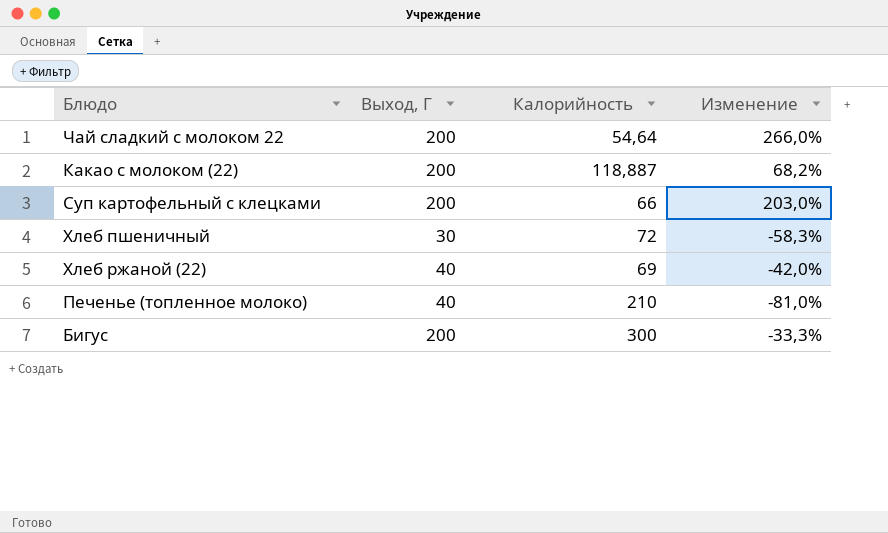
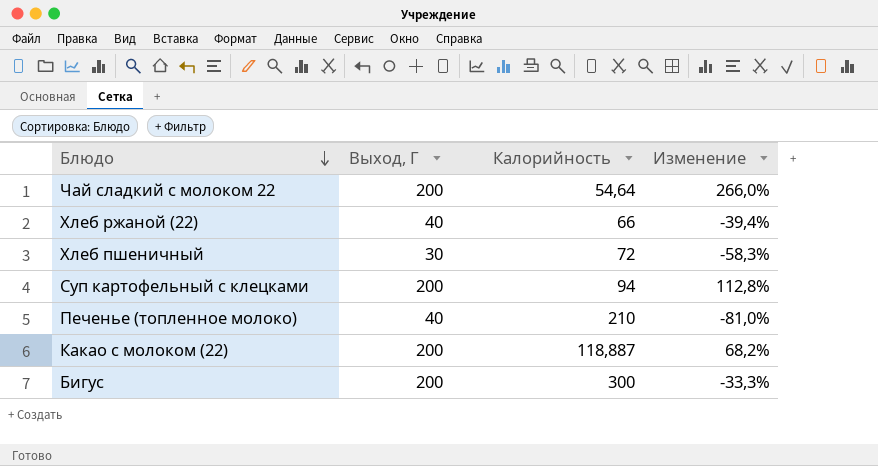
row order: none -> Блюдо descending
Хлеб ржаной (22) | Калорийность: 69 -> 66
Хлеб ржаной (22) | Изменение: -42,0% -> -39,4%
Суп картофельный с клецками | Калорийность: 66 -> 94
Суп картофельный с клецками | Изменение: 203,0% -> 112,8%

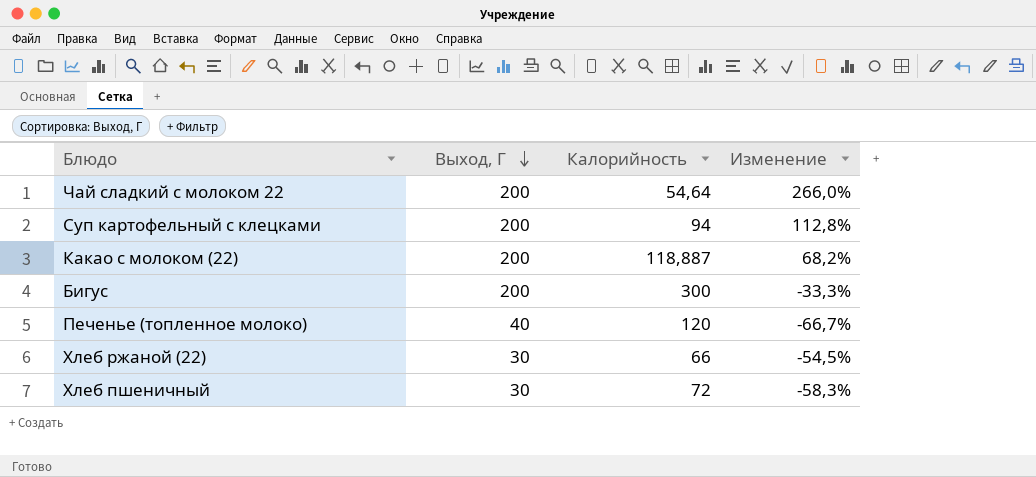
row order: Блюдо descending -> Выход, Г descending
Печенье (топленное молоко) | Калорийность: 210 -> 120
Печенье (топленное молоко) | Изменение: -81,0% -> -66,7%
Хлеб ржаной (22) | Выход, Г: 40 -> 30
Хлеб ржаной (22) | Изменение: -39,4% -> -54,5%

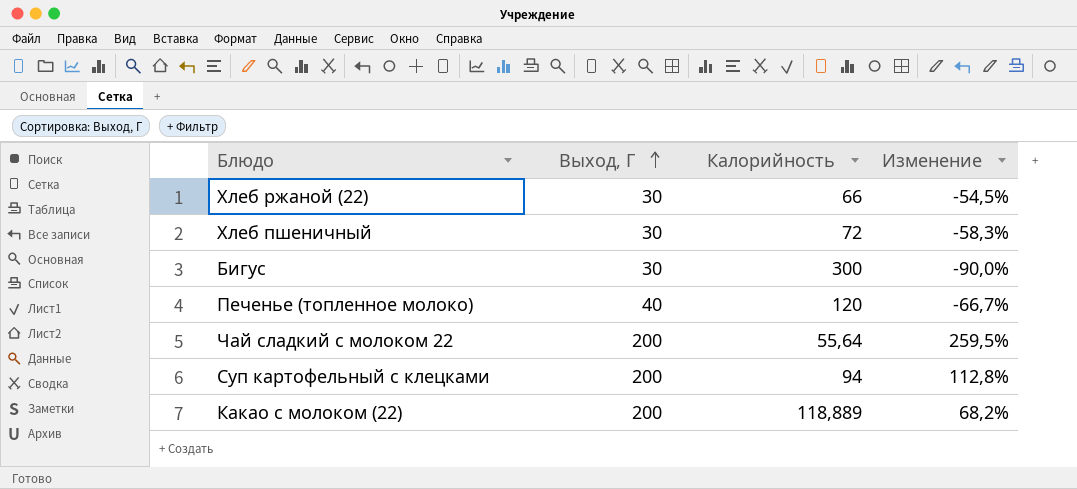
row order: Выход, Г descending -> Выход, Г ascending
Бигус | Выход, Г: 200 -> 30
Бигус | Изменение: -33,3% -> -90,0%
Чай сладкий с молоком 22 | Калорийность: 54,64 -> 55,64
Чай сладкий с молоком 22 | Изменение: 266,0% -> 259,5%
Какао с молоком (22) | Калорийность: 118,887 -> 118,889

